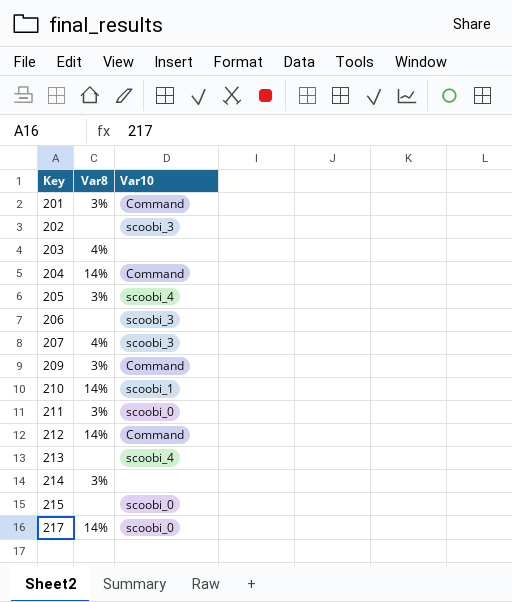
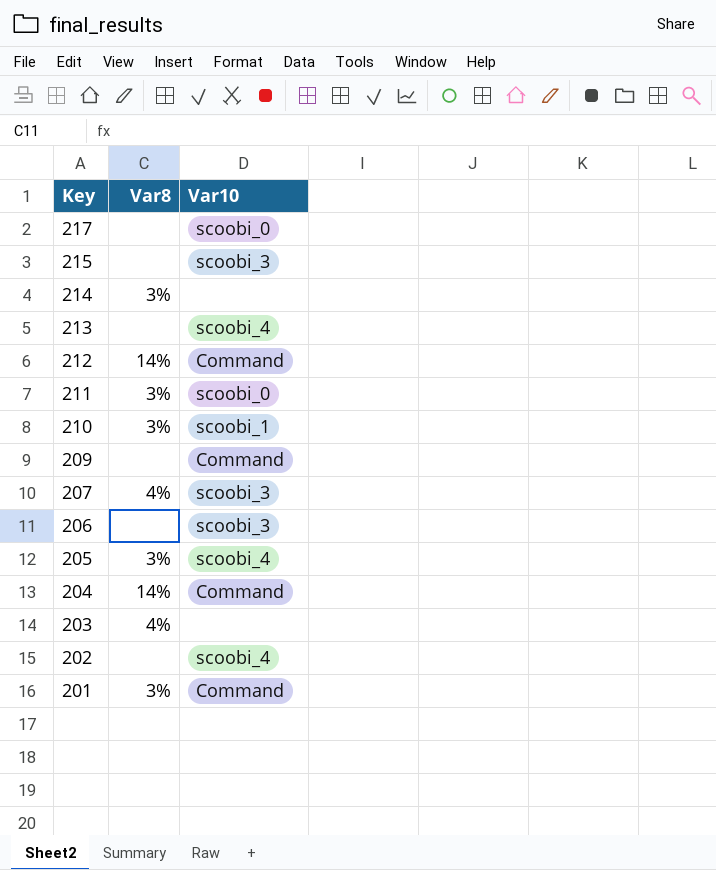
row order: Key ascending -> Key descending
217 | Var8: 14% -> none
215 | Var10: scoobi_0 -> scoobi_3
210 | Var8: 14% -> 3%
209 | Var8: 3% -> none
202 | Var10: scoobi_3 -> scoobi_4

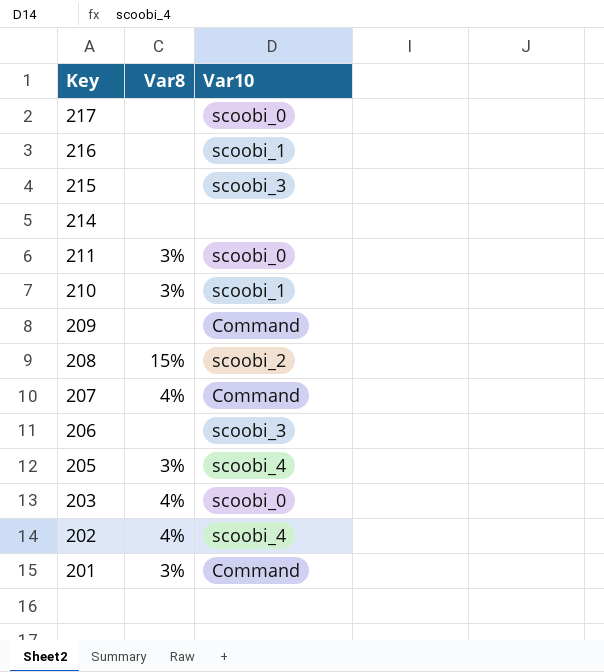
row 213: none | scoobi_4 -> none
row 212: 14% | Command -> none
row 204: 14% | Command -> none
row 216: none -> none | scoobi_1
214 | Var8: 3% -> none
row 208: none -> 15% | scoobi_2
207 | Var10: scoobi_3 -> Command
203 | Var10: none -> scoobi_0
202 | Var8: none -> 4%

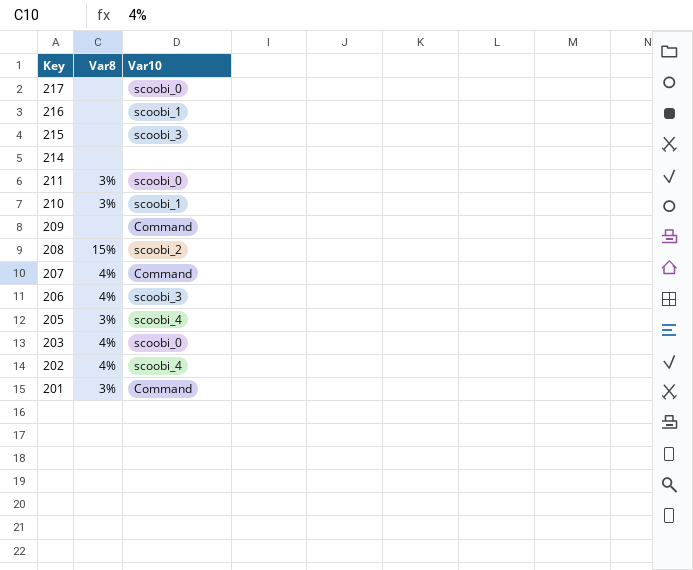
206 | Var8: none -> 4%

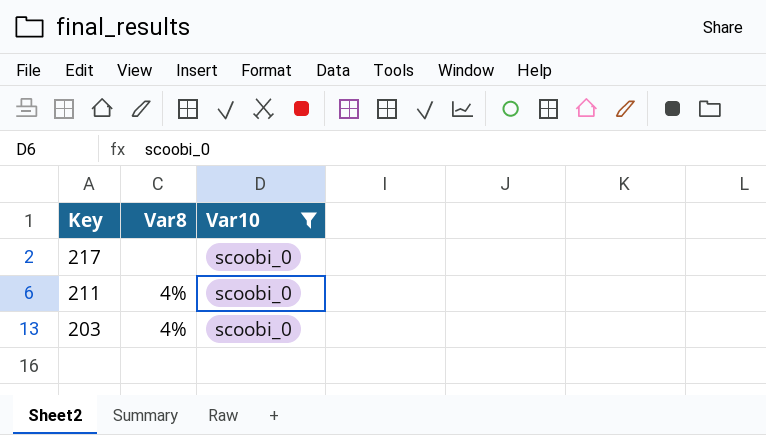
filter: none -> Var10 = scoobi_0
211 | Var8: 3% -> 4%

